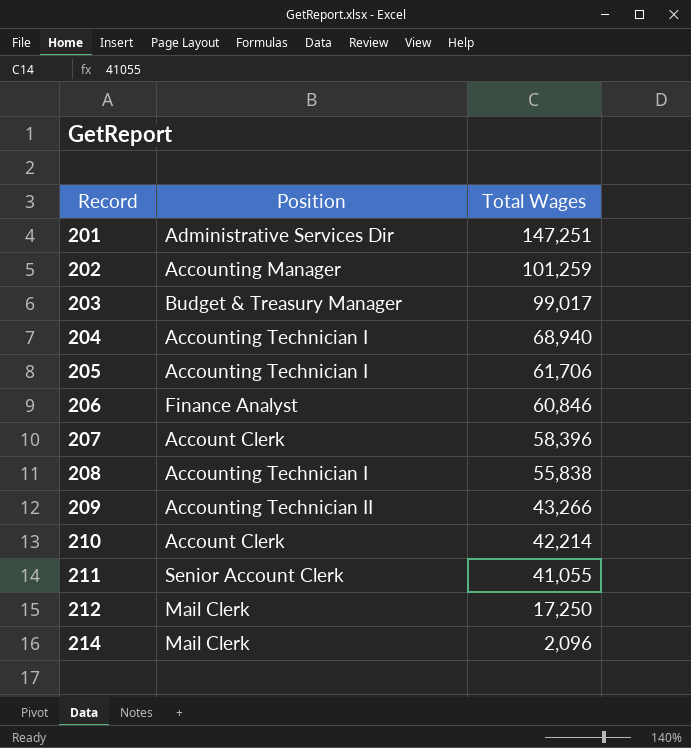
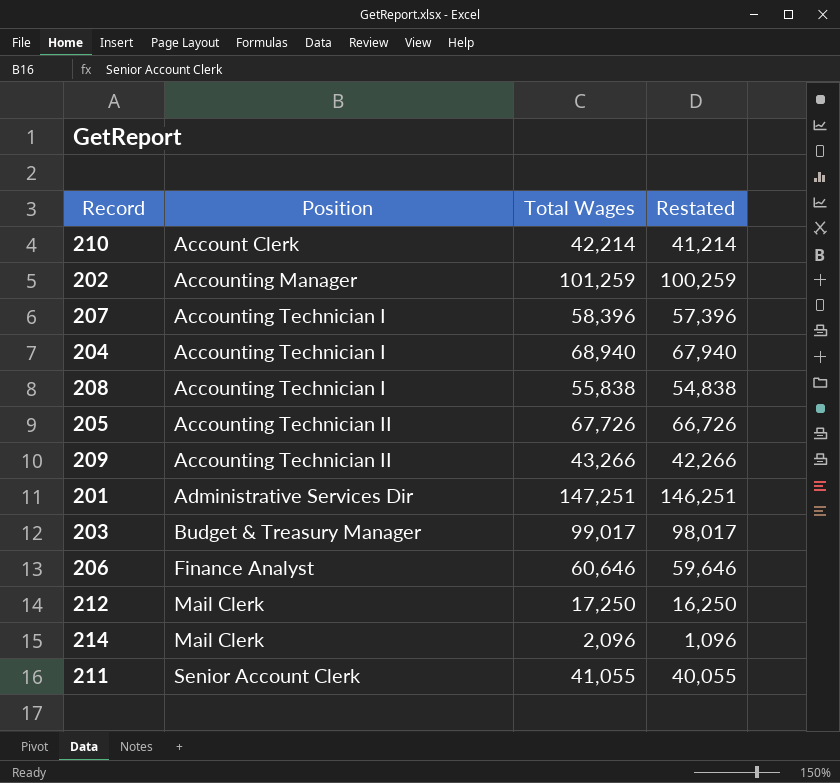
row order: Record ascending -> Position ascending
column Restated | formula: none -> [Total Wages] - 1000
207 | Position: Account Clerk -> Accounting Technician I
205 | Position: Accounting Technician I -> Accounting Technician II
205 | Total Wages: 61,706 -> 67,726
206 | Total Wages: 60,846 -> 60,646

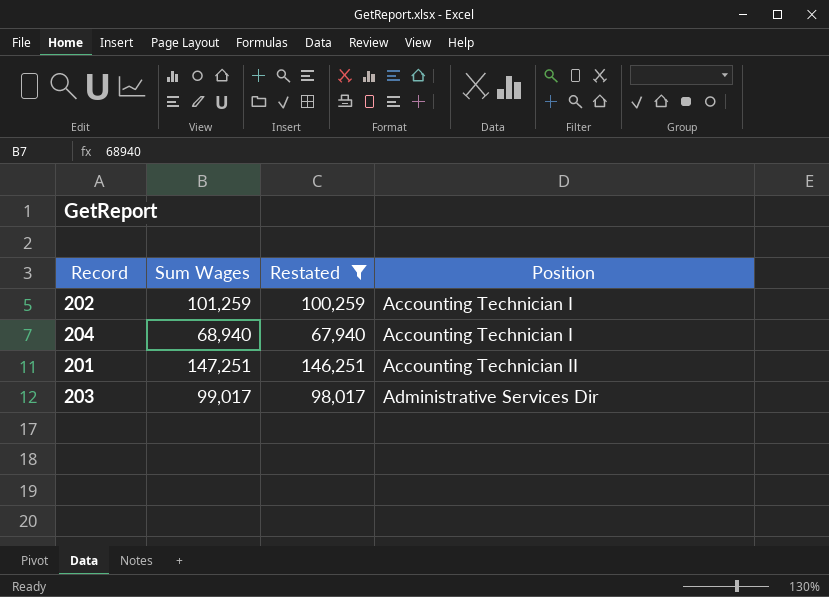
filter: none -> Restated >= 67,940
column name: Total Wages -> Sum Wages
column Position | position: 2 -> 4
202 | Position: Accounting Manager -> Accounting Technician I
201 | Position: Administrative Services Dir -> Accounting Technician II
203 | Position: Budget & Treasury Manager -> Administrative Services Dir

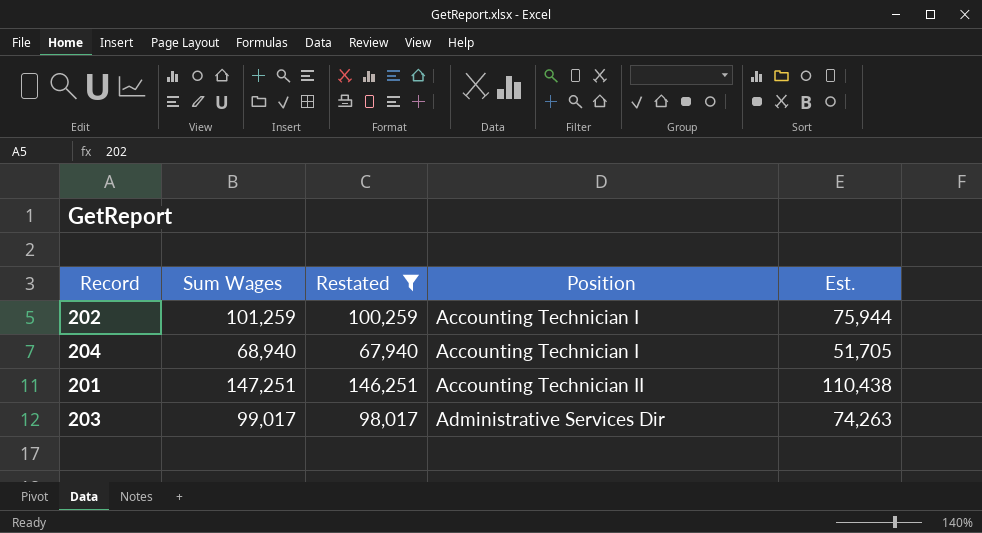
column Est. | formula: none -> [Sum Wages] * 0.75

